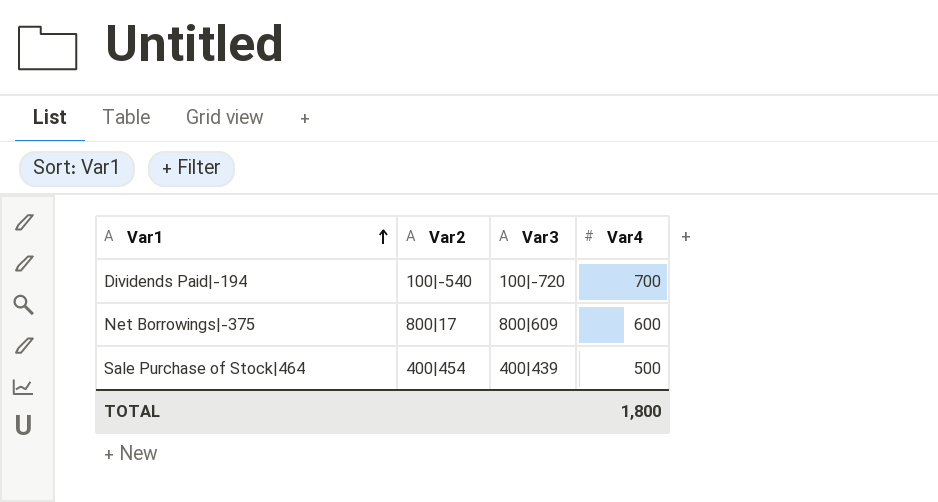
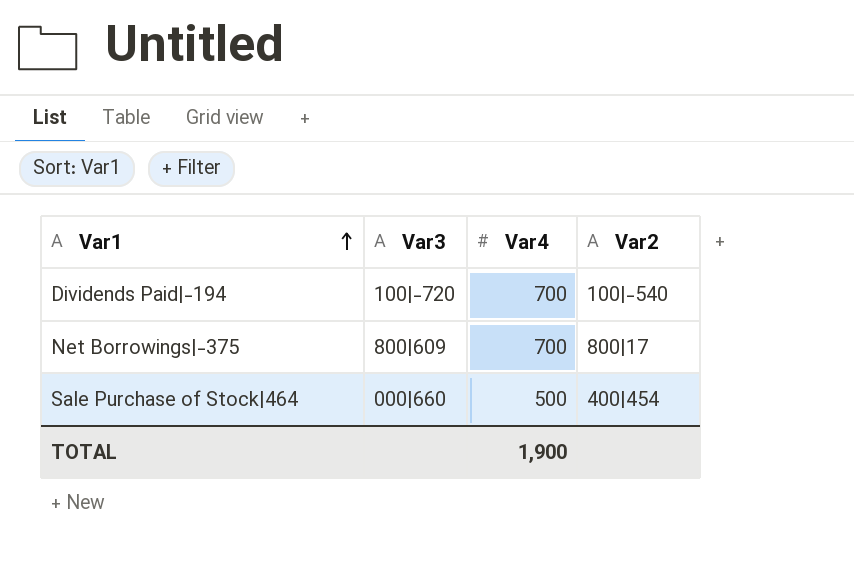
column Var2 | position: 2 -> 4
Net Borrowings|-375 | Var4: 600 -> 700
Sale Purchase of Stock|464 | Var3: 400|439 -> 000|660
TOTAL | Var4: 1,800 -> 1,900

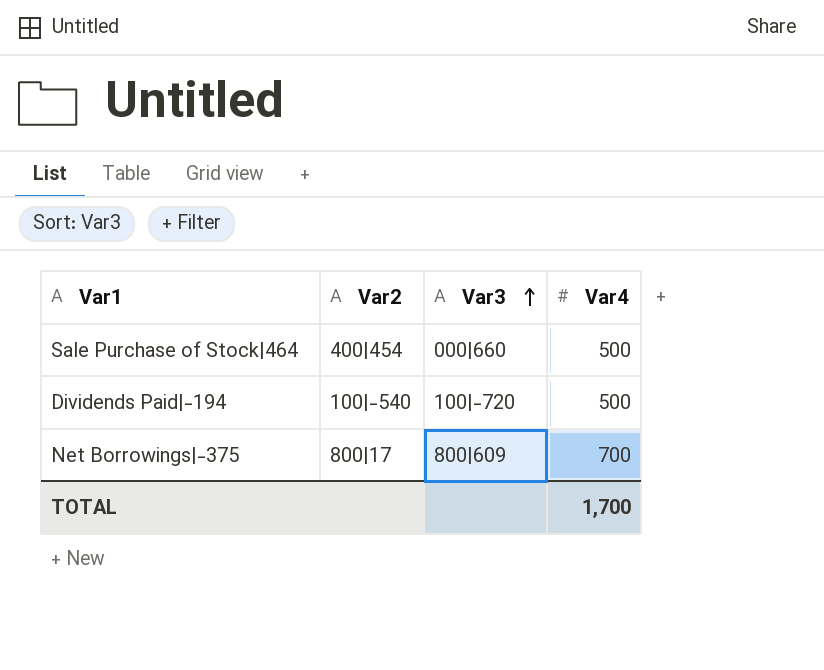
row order: Var1 ascending -> Var3 ascending
column Var2 | position: 4 -> 2
Dividends Paid|-194 | Var4: 700 -> 500
TOTAL | Var4: 1,900 -> 1,700

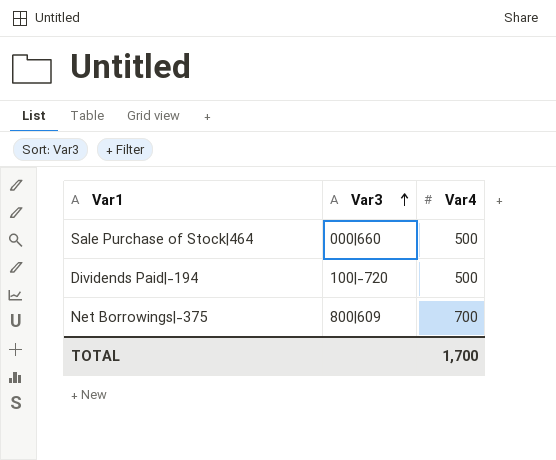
column Var2 | position: 2 -> none

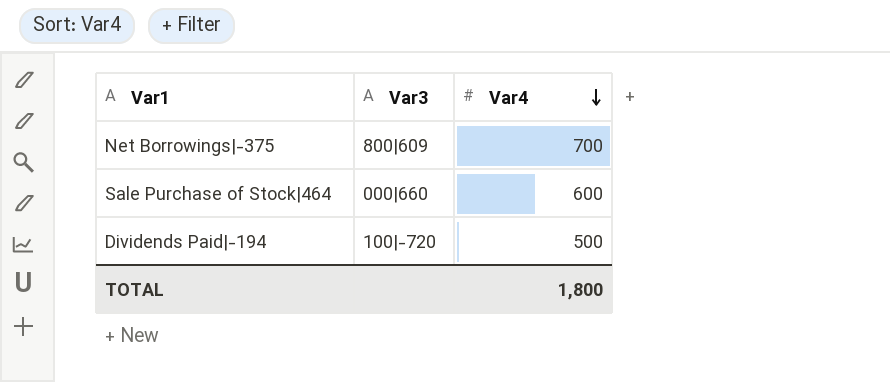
row order: Var3 ascending -> Var4 descending
Sale Purchase of Stock|464 | Var4: 500 -> 600
TOTAL | Var4: 1,700 -> 1,800

